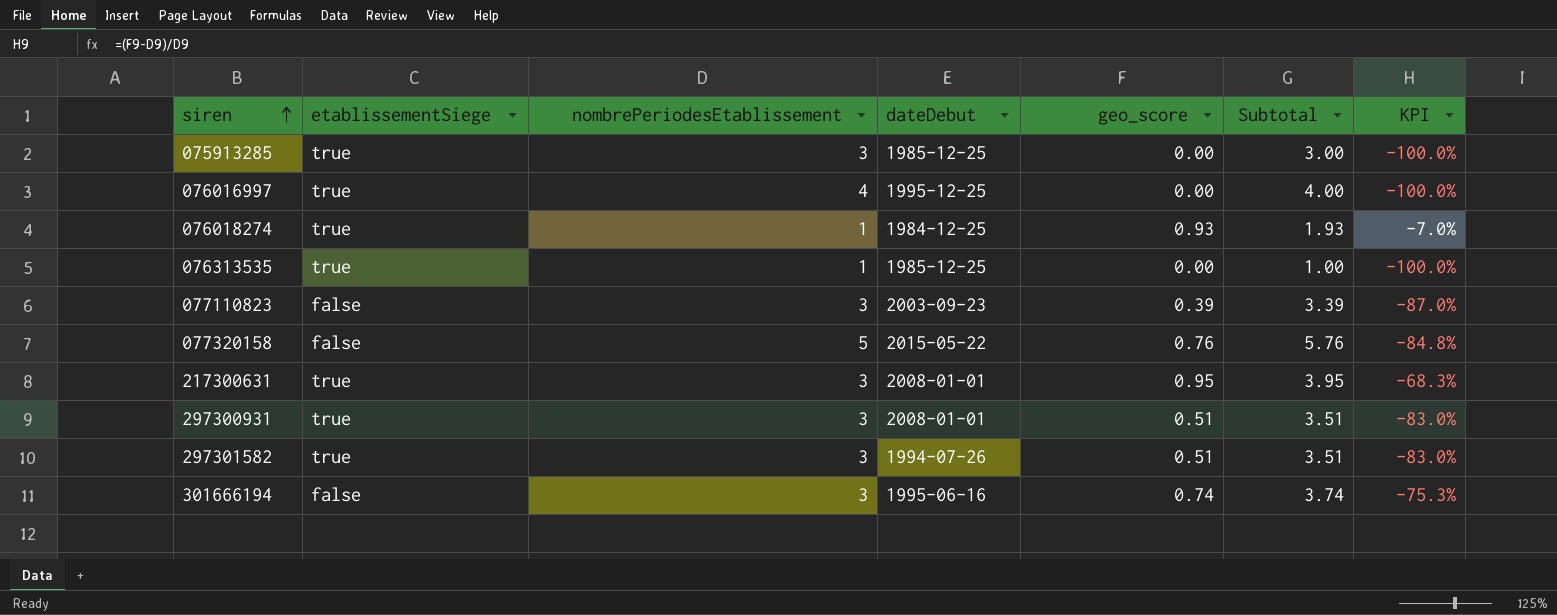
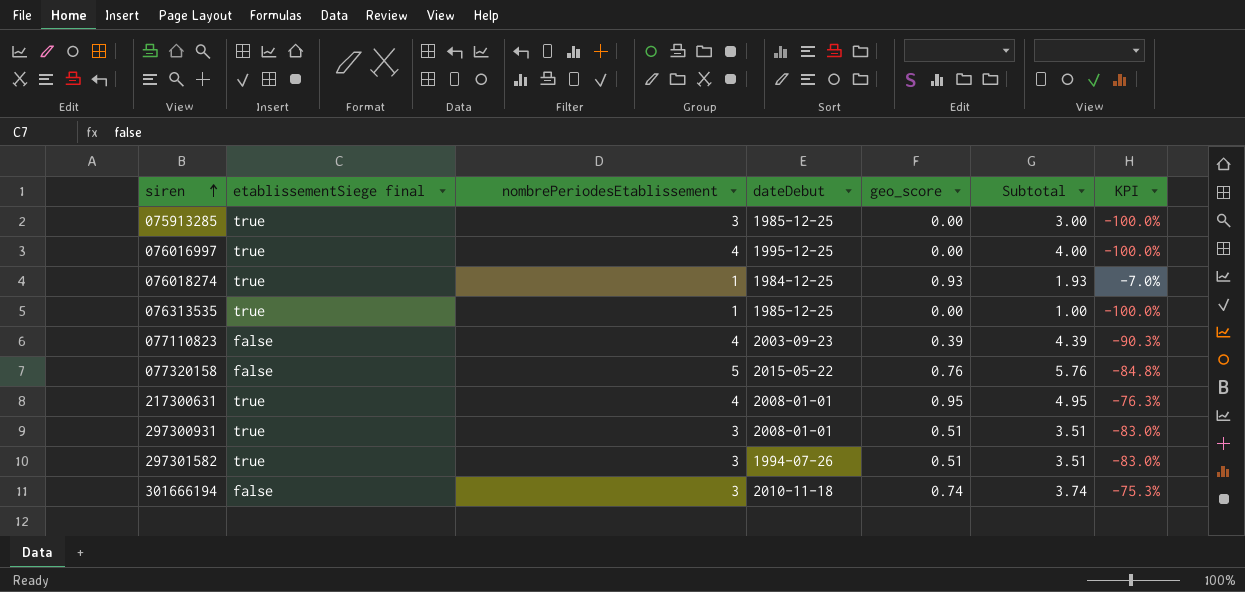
column name: etablissementSiege -> etablissementSiege final
077110823 | nombrePeriodesEtablissement: 3 -> 4
077110823 | Subtotal: 3.39 -> 4.39
077110823 | KPI: -87.0% -> -90.3%
217300631 | nombrePeriodesEtablissement: 3 -> 4
217300631 | Subtotal: 3.95 -> 4.95
217300631 | KPI: -68.3% -> -76.3%
301666194 | dateDebut: 1995-06-16 -> 2010-11-18

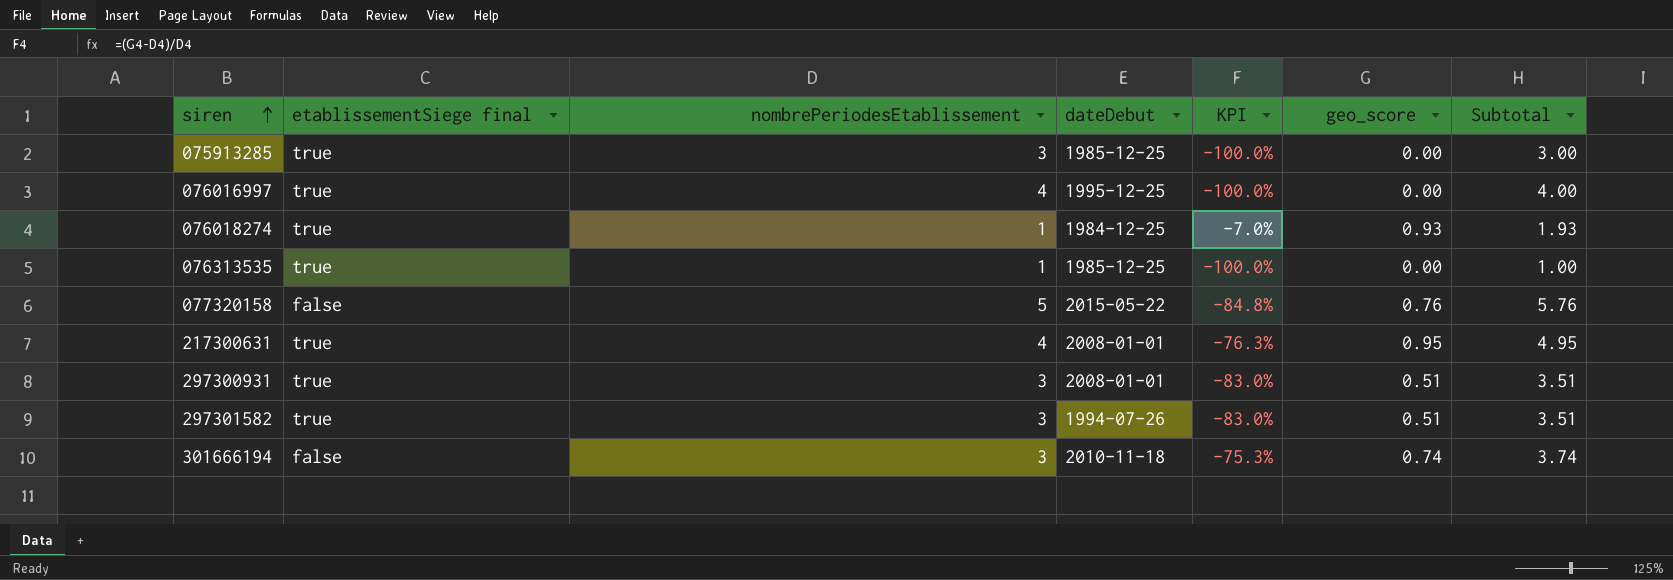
column KPI | position: 7 -> 5
row 077110823: false | 4 | 2003-09-23 | 0.39 | 4.39 | -90.3% -> none

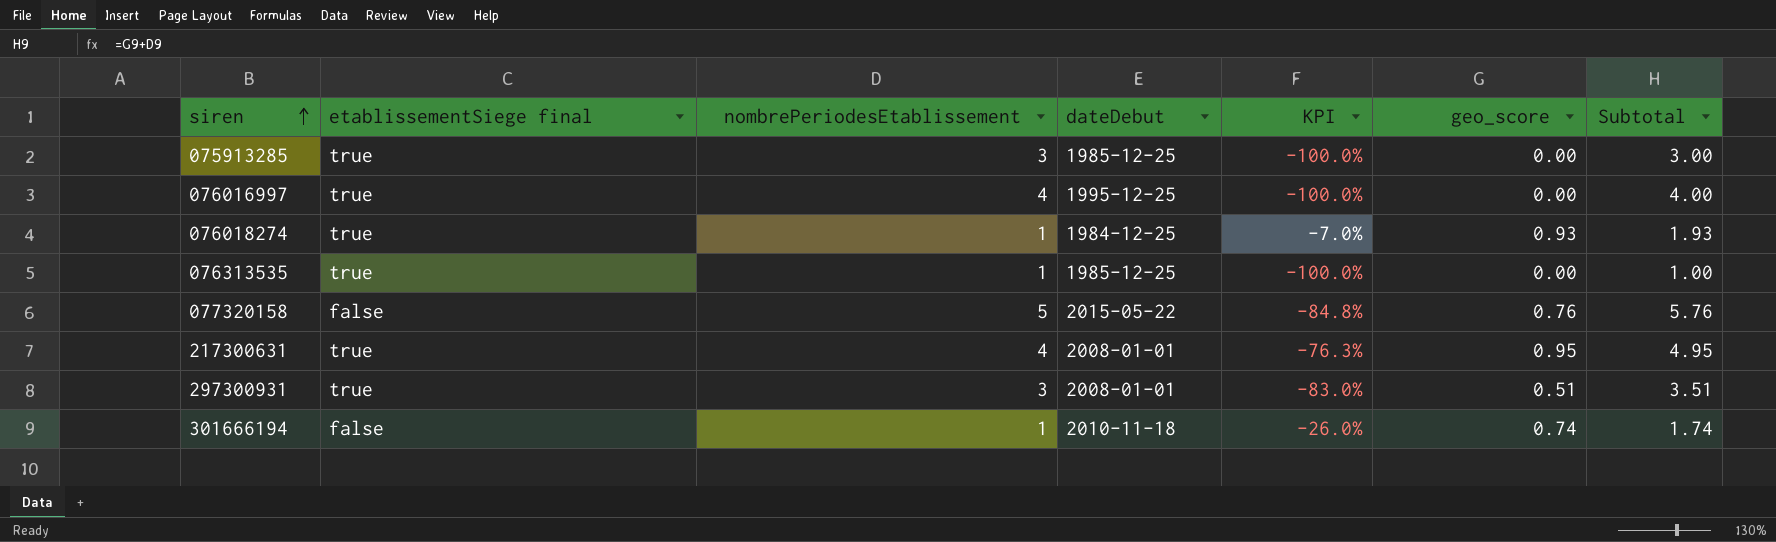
row 297301582: true | 3 | 1994-07-26 | -83.0% | 0.51 | 3.51 -> none
301666194 | nombrePeriodesEtablissement: 3 -> 1
301666194 | KPI: -75.3% -> -26.0%
301666194 | Subtotal: 3.74 -> 1.74

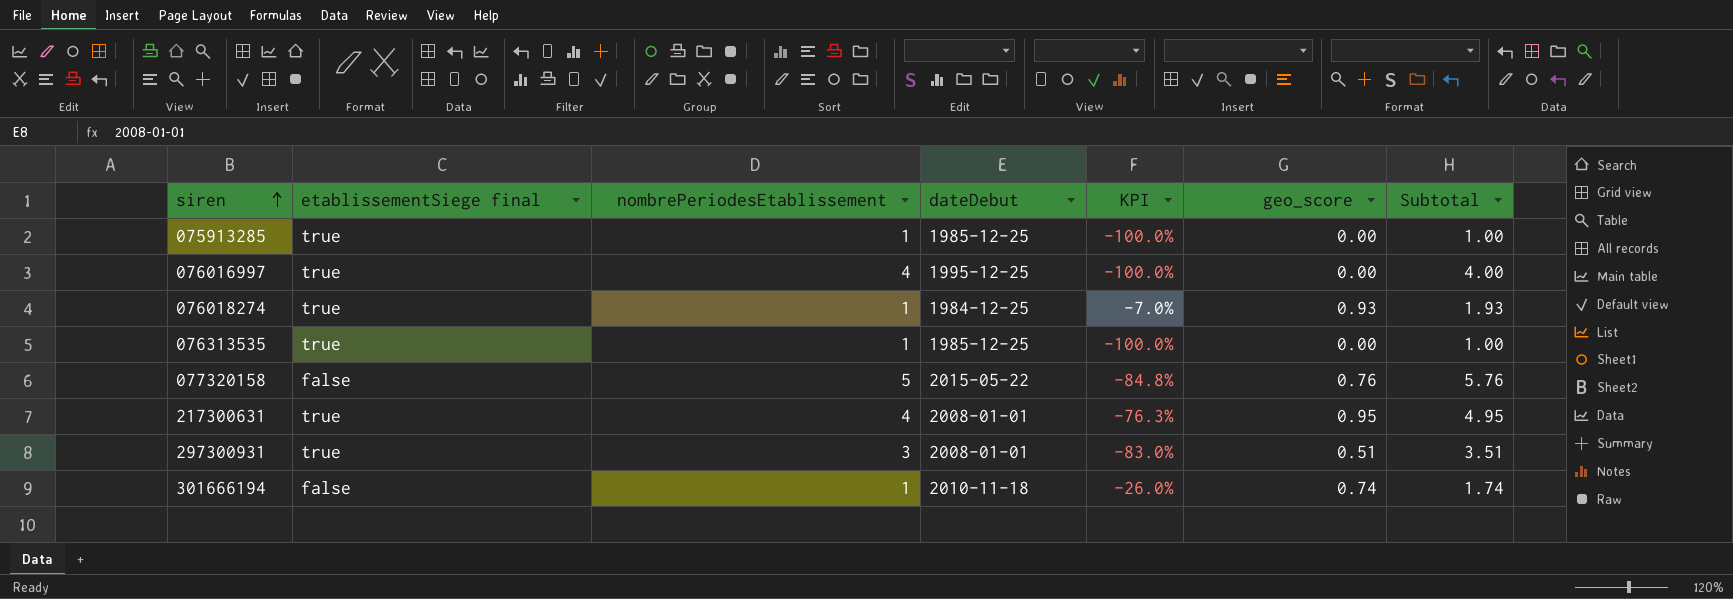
075913285 | nombrePeriodesEtablissement: 3 -> 1
075913285 | Subtotal: 3.00 -> 1.00

